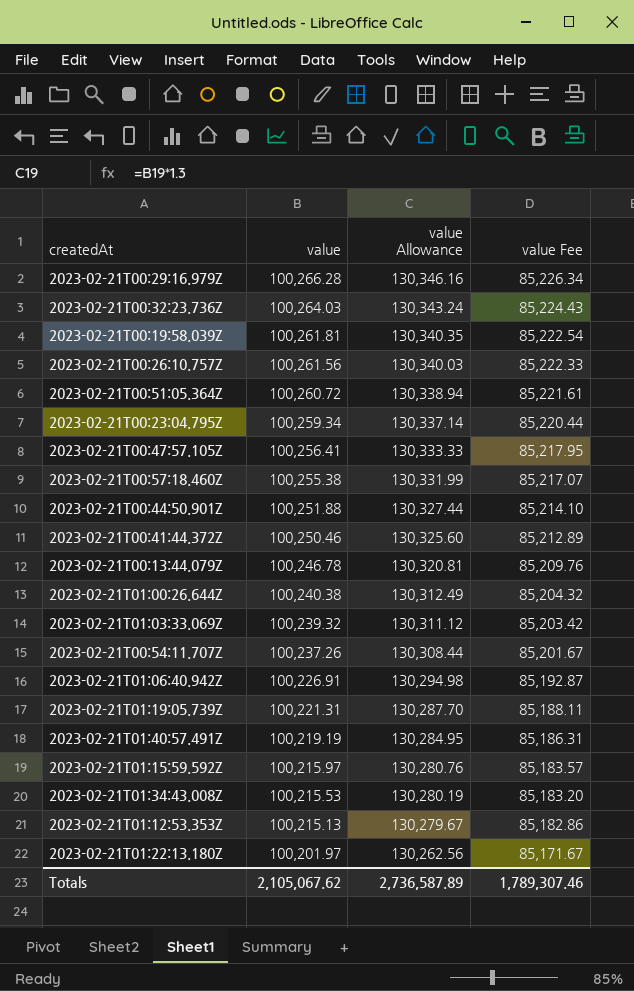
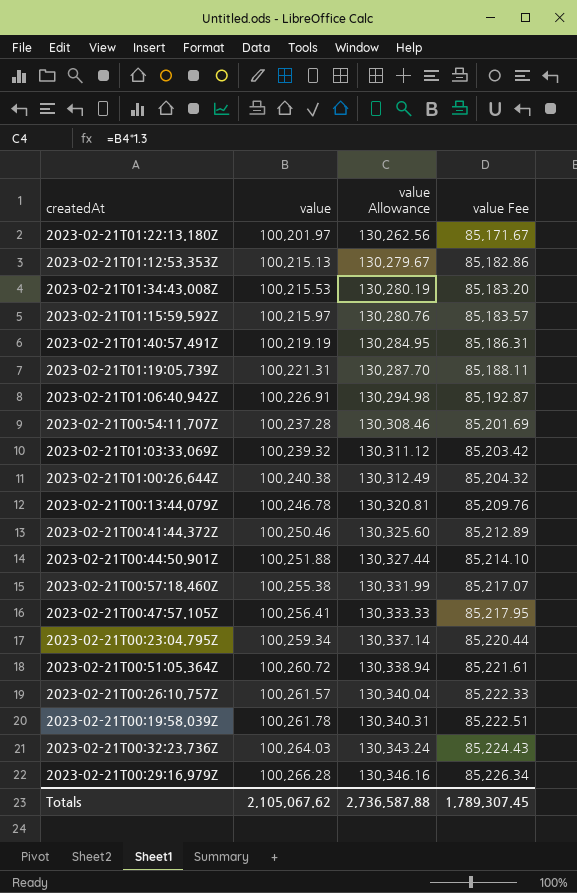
row order: value descending -> value ascending
2023-02-21T00:54:11.707Z | value: 100,237.26 -> 100,237.28
2023-02-21T00:54:11.707Z | value Allowance: 130,308.44 -> 130,308.46
2023-02-21T00:54:11.707Z | value Fee: 85,201.67 -> 85,201.69
2023-02-21T00:26:10.757Z | value: 100,261.56 -> 100,261.57
2023-02-21T00:26:10.757Z | value Allowance: 130,340.03 -> 130,340.04
2023-02-21T00:19:58.039Z | value: 100,261.81 -> 100,261.78
2023-02-21T00:19:58.039Z | value Allowance: 130,340.35 -> 130,340.31
2023-02-21T00:19:58.039Z | value Fee: 85,222.54 -> 85,222.51
Totals | value Allowance: 2,736,587.89 -> 2,736,587.88
Totals | value Fee: 1,789,307.46 -> 1,789,307.45

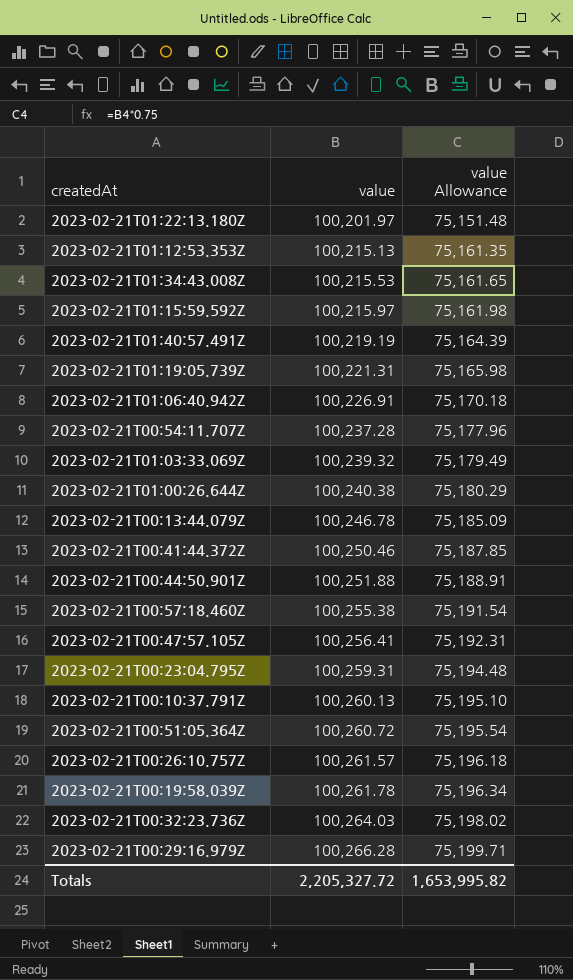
column value Fee | formula: [value] * 0.85 -> none
column value Allowance | formula: [value] * 1.3 -> [value] * 0.75
2023-02-21T00:23:04.795Z | value: 100,259.34 -> 100,259.31
row 2023-02-21T00:10:37.791Z: none -> 100,260.13 | 75,195.10
Totals | value: 2,105,067.62 -> 2,205,327.72
Totals | value Allowance: 2,736,587.88 -> 1,653,995.82

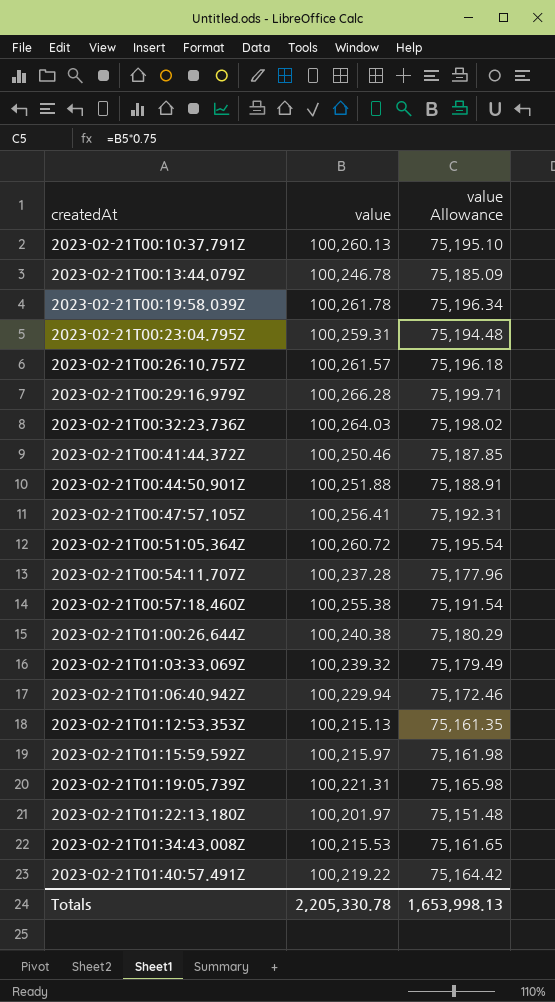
row order: value ascending -> createdAt ascending
2023-02-21T01:06:40.942Z | value: 100,226.91 -> 100,229.94
2023-02-21T01:06:40.942Z | value Allowance: 75,170.18 -> 75,172.46
2023-02-21T01:40:57.491Z | value: 100,219.19 -> 100,219.22
2023-02-21T01:40:57.491Z | value Allowance: 75,164.39 -> 75,164.42
Totals | value: 2,205,327.72 -> 2,205,330.78
Totals | value Allowance: 1,653,995.82 -> 1,653,998.13

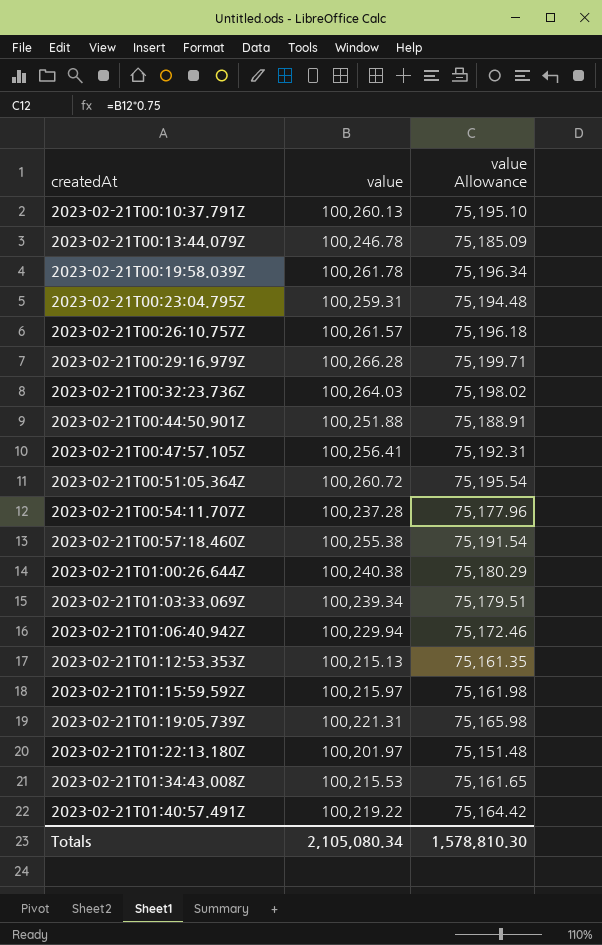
row 2023-02-21T00:41:44.372Z: 100,250.46 | 75,187.85 -> none
2023-02-21T01:03:33.069Z | value: 100,239.32 -> 100,239.34
2023-02-21T01:03:33.069Z | value Allowance: 75,179.49 -> 75,179.51
Totals | value: 2,205,330.78 -> 2,105,080.34
Totals | value Allowance: 1,653,998.13 -> 1,578,810.30

